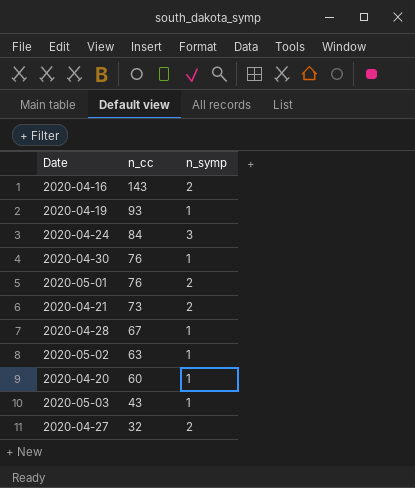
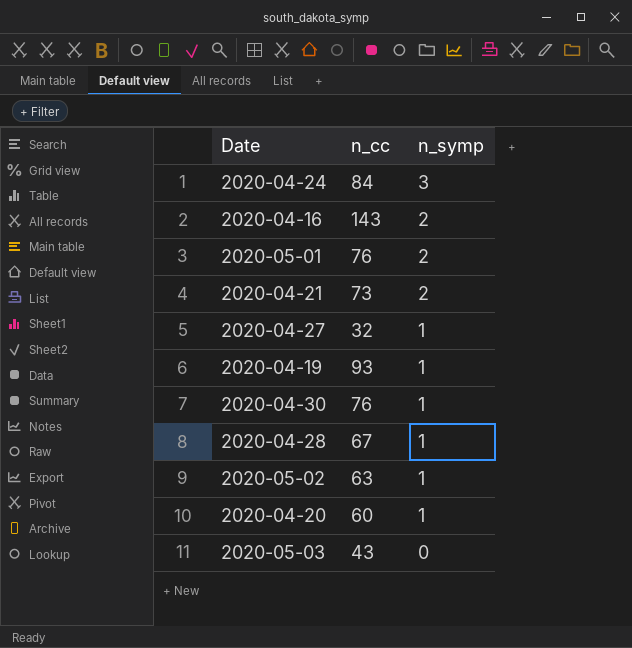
row order: n_cc descending -> n_symp descending
2020-04-27 | n_symp: 2 -> 1
2020-05-03 | n_symp: 1 -> 0

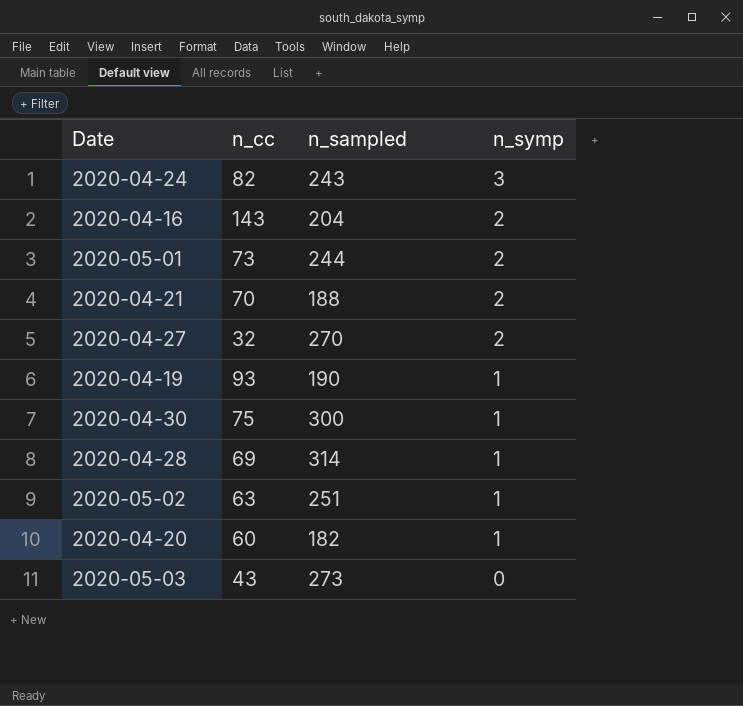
column n_sampled | position: none -> 3
2020-04-24 | n_cc: 84 -> 82
2020-05-01 | n_cc: 76 -> 73
2020-04-21 | n_cc: 73 -> 70
2020-04-27 | n_symp: 1 -> 2
2020-04-30 | n_cc: 76 -> 75
2020-04-28 | n_cc: 67 -> 69

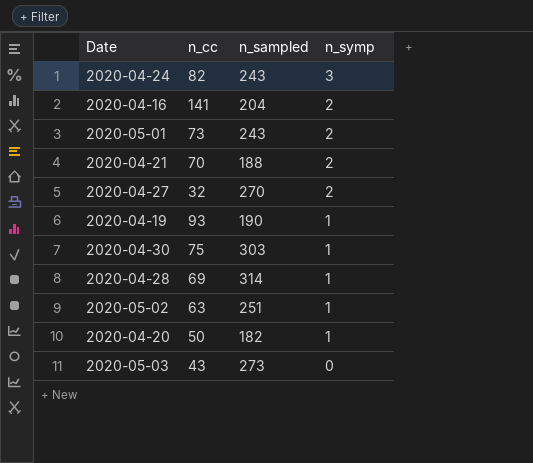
2020-04-16 | n_cc: 143 -> 141
2020-05-01 | n_sampled: 244 -> 243
2020-04-30 | n_sampled: 300 -> 303
2020-04-20 | n_cc: 60 -> 50

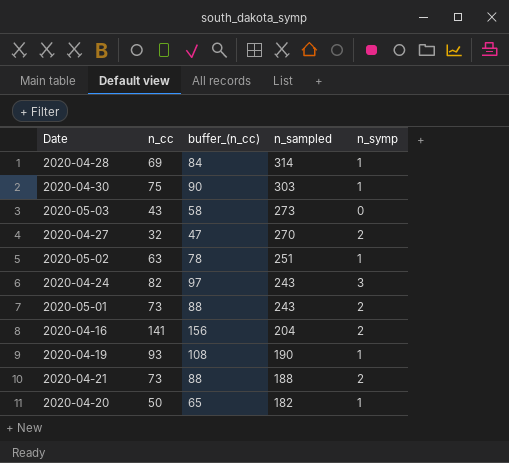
row order: n_symp descending -> n_sampled descending
column buffer_(n_cc) | formula: none -> [n_cc] + 15
2020-04-21 | n_cc: 70 -> 73

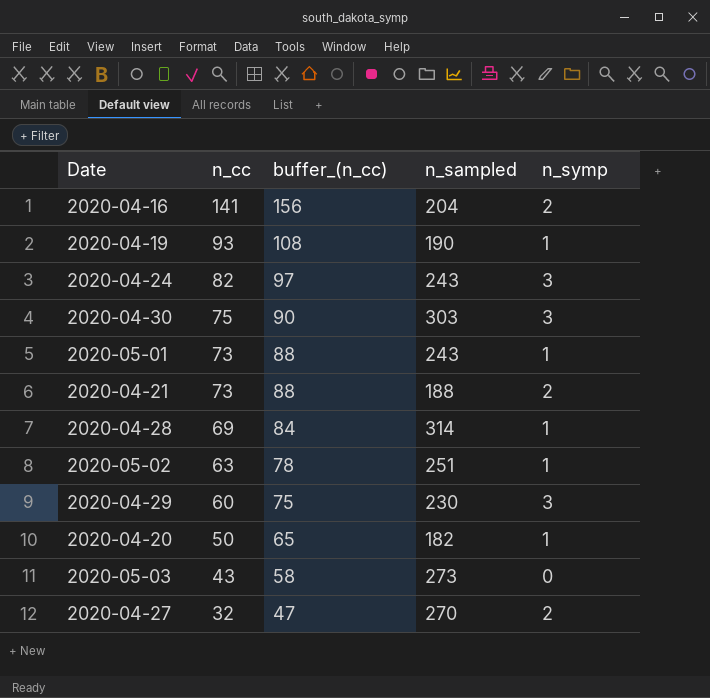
row order: n_sampled descending -> n_cc descending
2020-04-30 | n_symp: 1 -> 3
2020-05-01 | n_symp: 2 -> 1
row 2020-04-29: none -> 60 | 75 | 230 | 3

